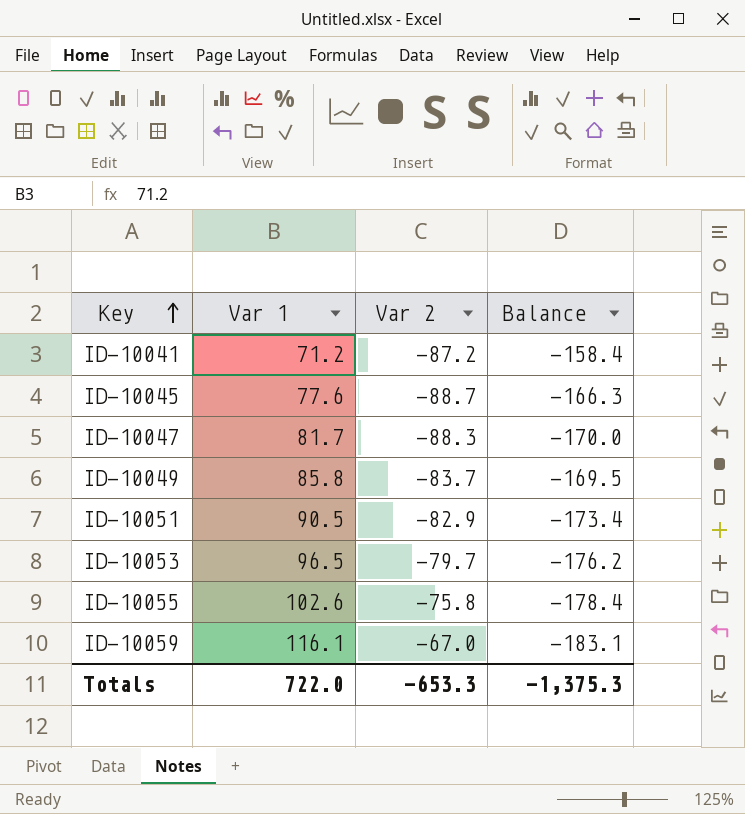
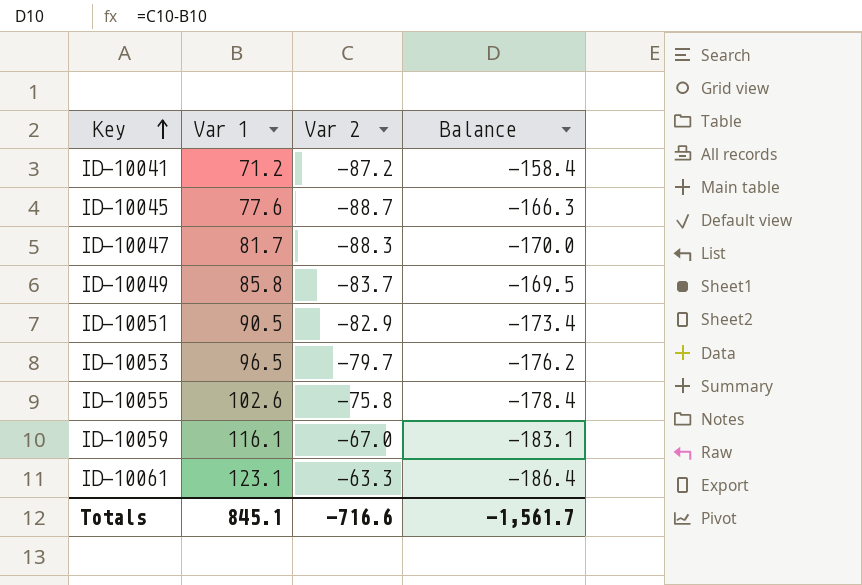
row ID-10061: none -> 123.1 | -63.3 | -186.4
Totals | Var 1: 722.0 -> 845.1
Totals | Var 2: -653.3 -> -716.6
Totals | Balance: -1,375.3 -> -1,561.7

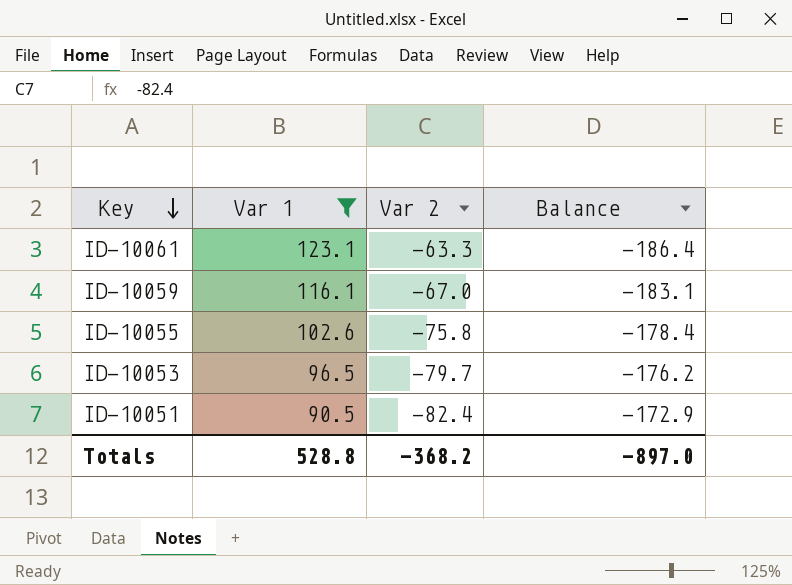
filter: none -> Var 1 >= 90.5
row order: Key ascending -> Key descending
ID-10051 | Var 2: -82.9 -> -82.4
ID-10051 | Balance: -173.4 -> -172.9
Totals | Var 1: 845.1 -> 528.8
Totals | Var 2: -716.6 -> -368.2
Totals | Balance: -1,561.7 -> -897.0

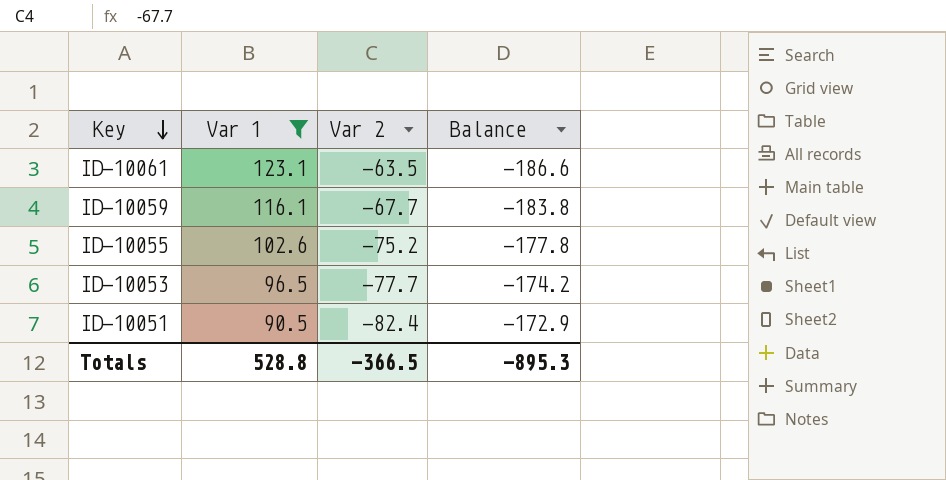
ID-10061 | Var 2: -63.3 -> -63.5
ID-10061 | Balance: -186.4 -> -186.6
ID-10059 | Var 2: -67.0 -> -67.7
ID-10059 | Balance: -183.1 -> -183.8
ID-10055 | Var 2: -75.8 -> -75.2
ID-10055 | Balance: -178.4 -> -177.8
ID-10053 | Var 2: -79.7 -> -77.7
ID-10053 | Balance: -176.2 -> -174.2
Totals | Var 2: -368.2 -> -366.5
Totals | Balance: -897.0 -> -895.3

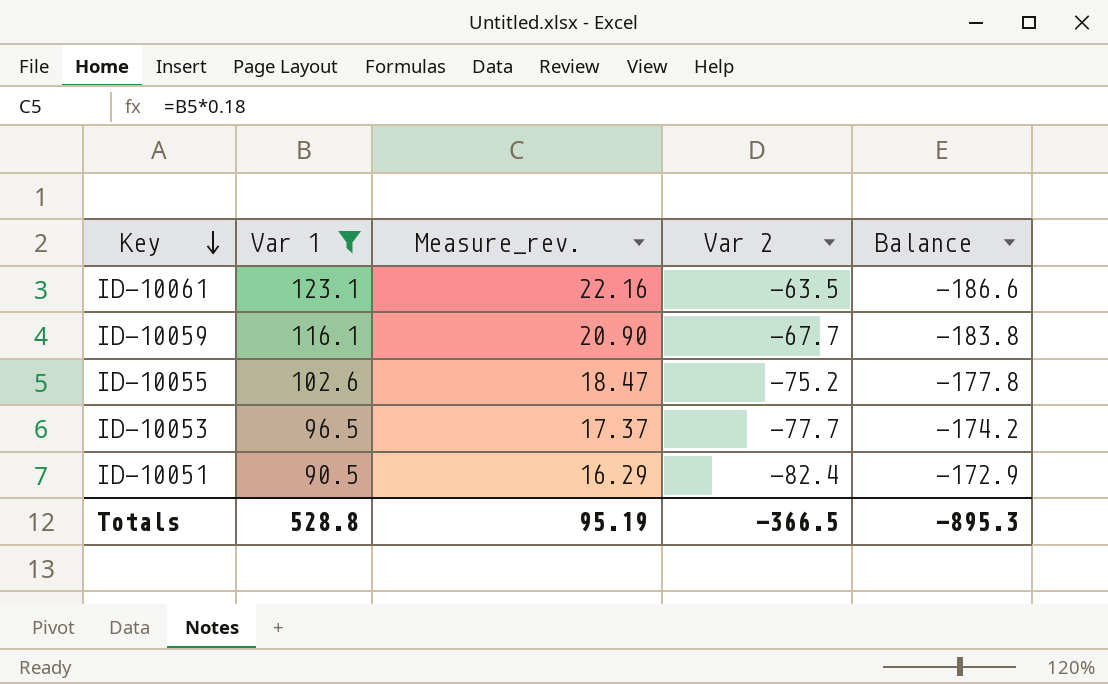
column Measure_rev. | formula: none -> [Var 1] * 0.18

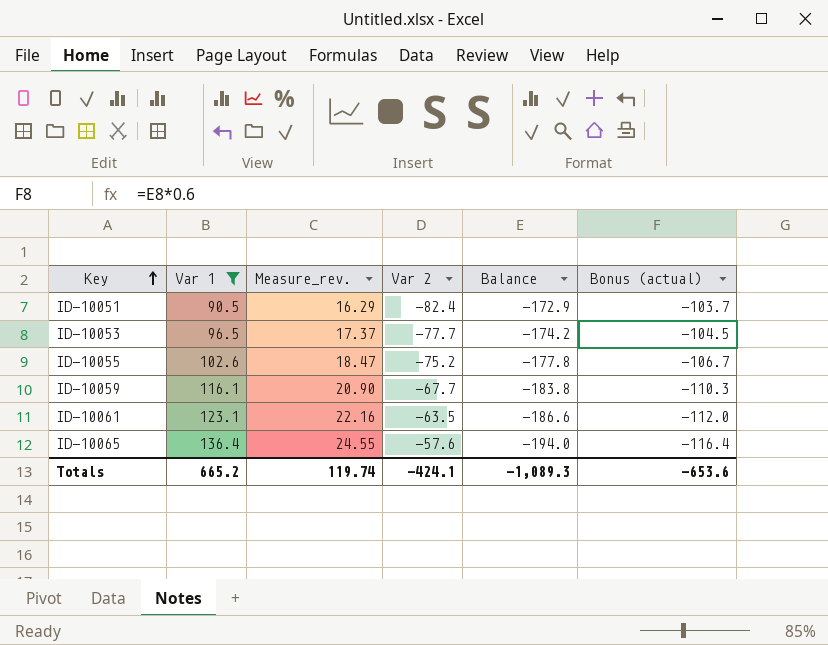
row order: Key descending -> Key ascending
column Bonus (actual) | formula: none -> [Balance] * 0.6
row ID-10065: none -> 136.4 | 24.55 | -57.6 | -194.0 | -116.4
Totals | Var 1: 528.8 -> 665.2
Totals | Measure_rev.: 95.19 -> 119.74
Totals | Var 2: -366.5 -> -424.1
Totals | Balance: -895.3 -> -1,089.3

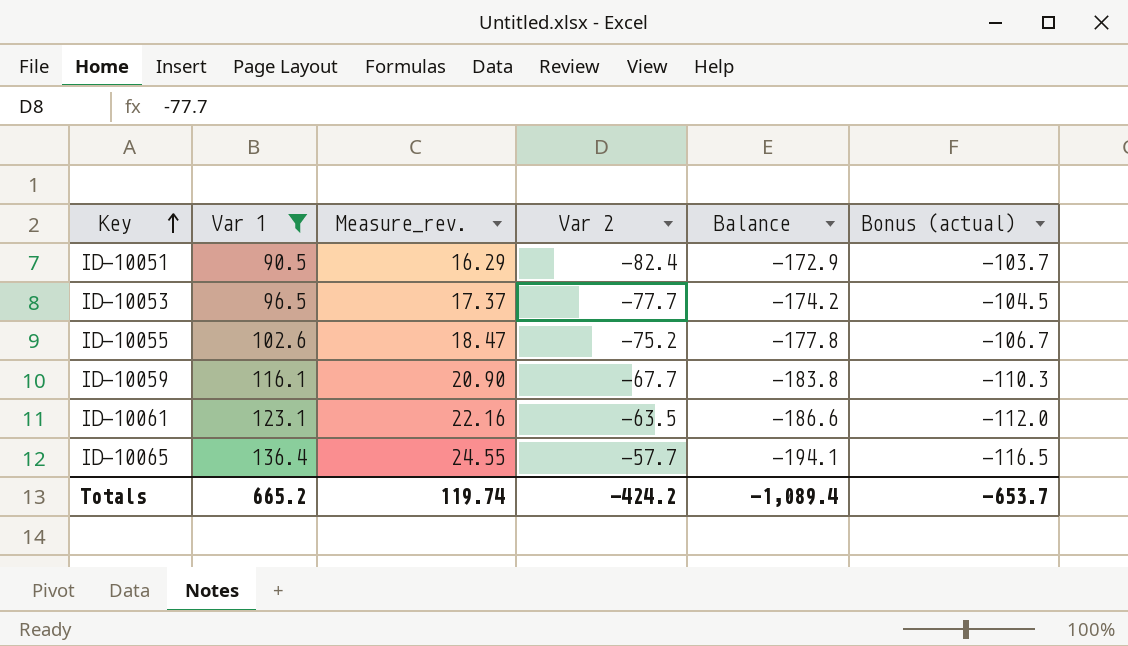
ID-10065 | Var 2: -57.6 -> -57.7
ID-10065 | Balance: -194.0 -> -194.1
ID-10065 | Bonus (actual): -116.4 -> -116.5
Totals | Var 2: -424.1 -> -424.2
Totals | Balance: -1,089.3 -> -1,089.4
Totals | Bonus (actual): -653.6 -> -653.7

